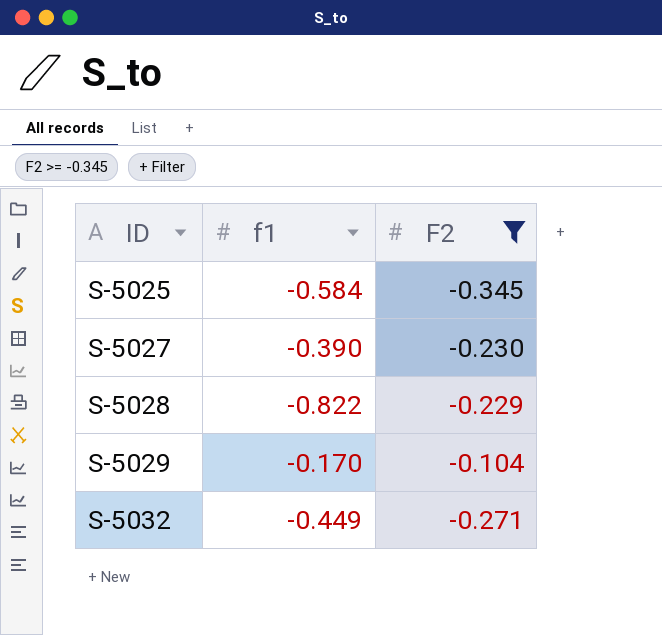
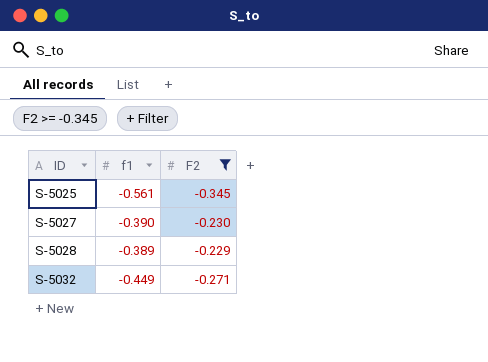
row S-5029: -0.170 | -0.104 -> none
S-5025 | f1: -0.584 -> -0.561
S-5028 | f1: -0.822 -> -0.389

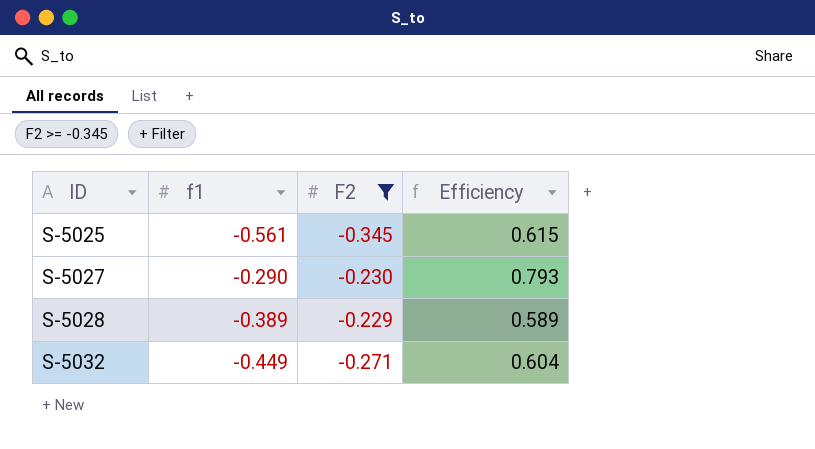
column Efficiency | formula: none -> [F2] / [f1]
S-5027 | f1: -0.390 -> -0.290

